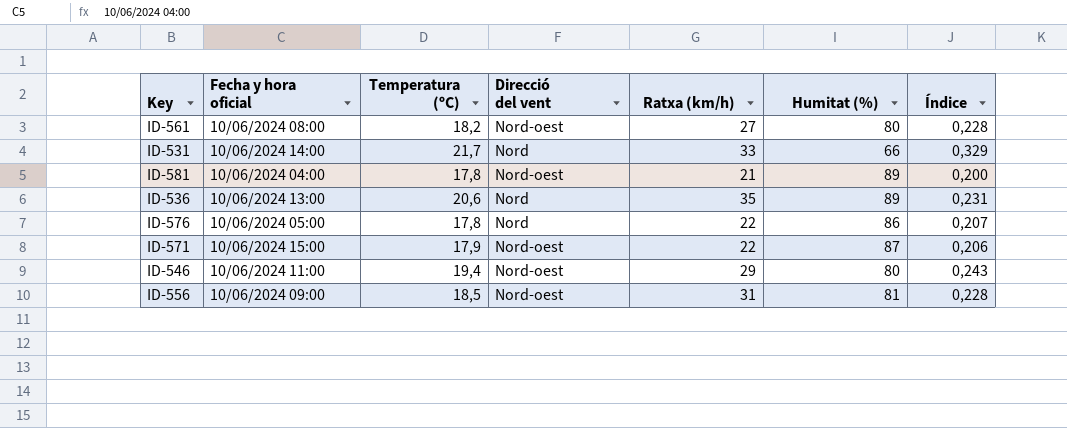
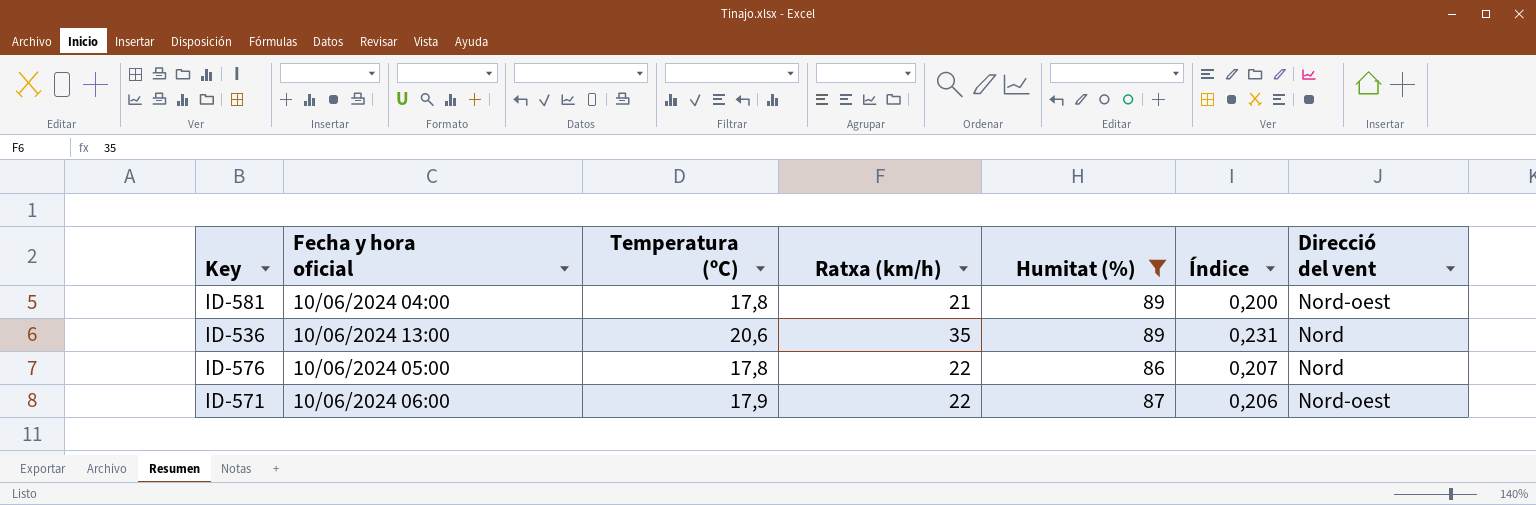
filter: none -> Humitat (%) >= 86
column Direcció del vent | position: 4 -> 7
ID-571 | Fecha y hora oficial: 10/06/2024 15:00 -> 10/06/2024 06:00

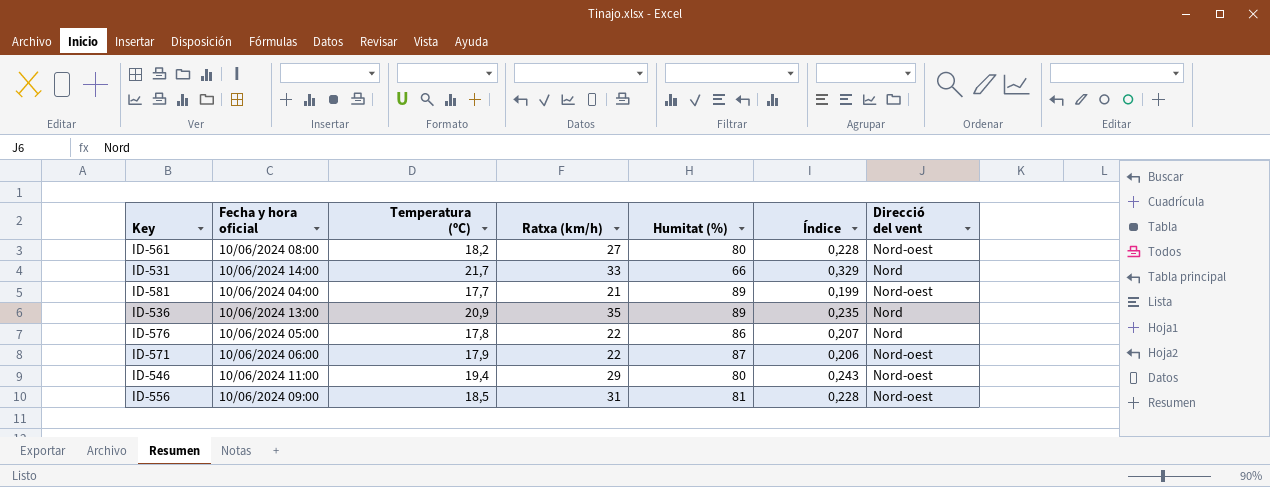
filter: Humitat (%) >= 86 -> none
ID-581 | Temperatura (ºC): 17,8 -> 17,7
ID-581 | Índice: 0,200 -> 0,199
ID-536 | Temperatura (ºC): 20,6 -> 20,9
ID-536 | Índice: 0,231 -> 0,235

